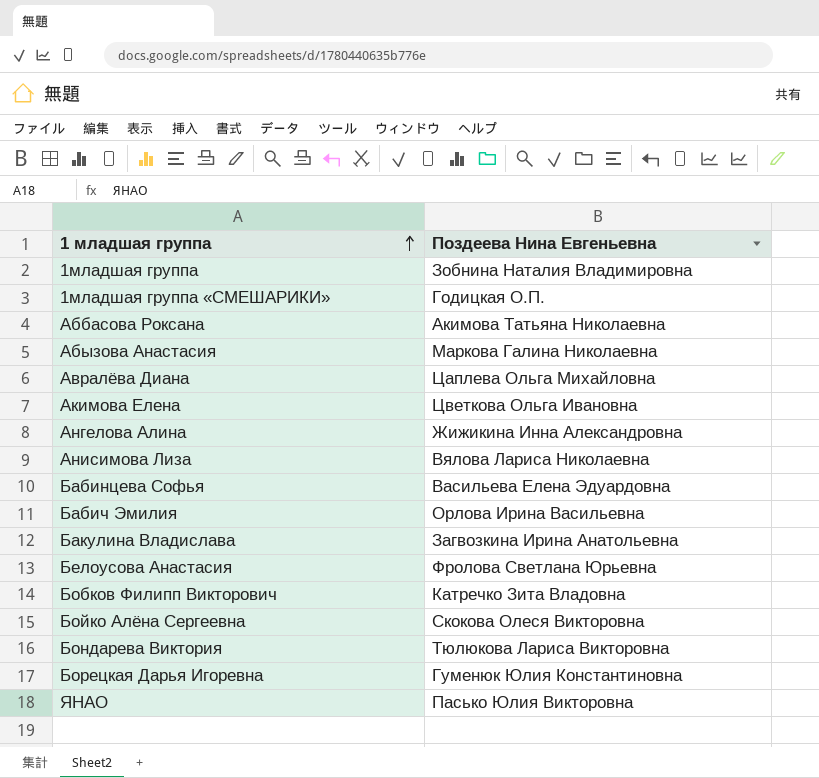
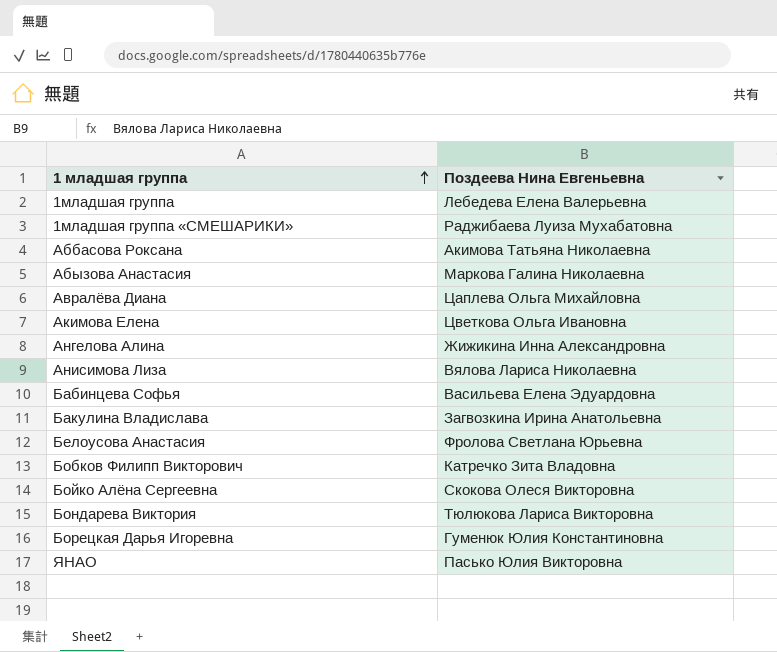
row Бабич Эмилия: Орлова Ирина Васильевна -> none
1младшая группа | Поздеева Нина Евгеньевна: Зобнина Наталия Владимировна -> Лебедева Елена Валерьевна
1младшая группа «СМЕШАРИКИ» | Поздеева Нина Евгеньевна: Годицкая О.П. -> Раджибаева Луиза Мухабатовна

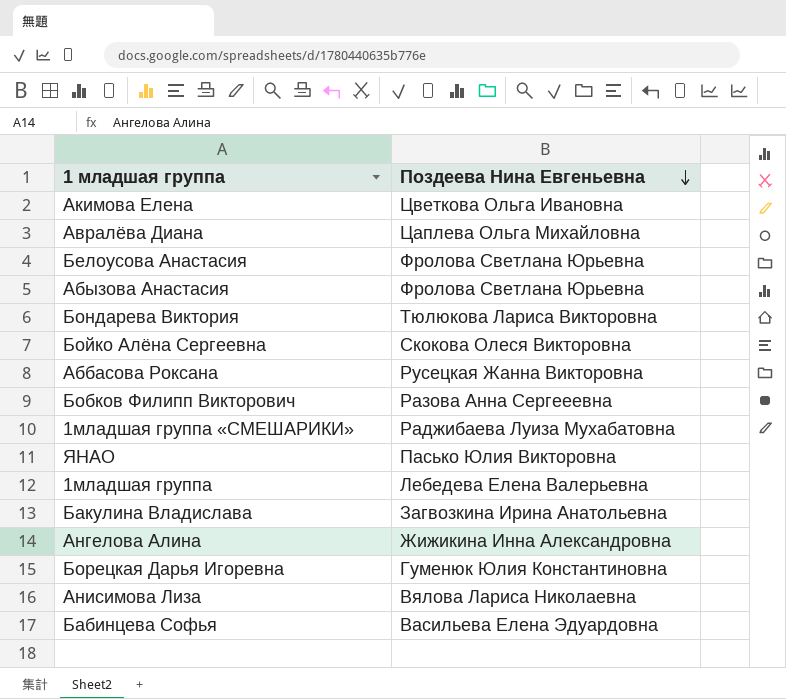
row order: 1 младшая группа ascending -> Поздеева Нина Евгеньевна descending
Абызова Анастасия | Поздеева Нина Евгеньевна: Маркова Галина Николаевна -> Фролова Светлана Юрьевна
Аббасова Роксана | Поздеева Нина Евгеньевна: Акимова Татьяна Николаевна -> Русецкая Жанна Викторовна
Бобков Филипп Викторович | Поздеева Нина Евгеньевна: Катречко Зита Владовна -> Разова Анна Сергееевна

